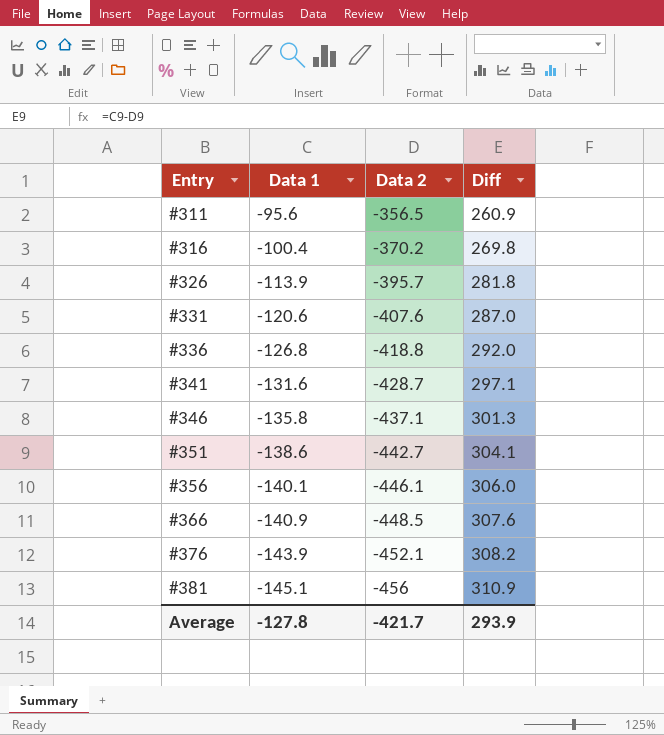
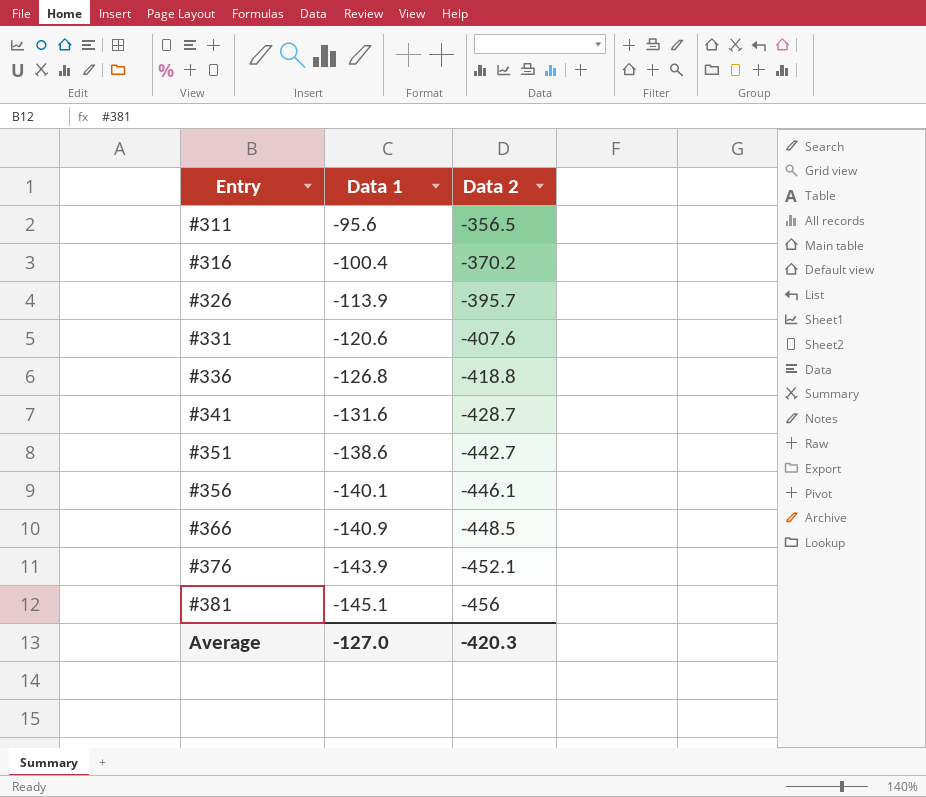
column Diff | formula: [Data 1] - [Data 2] -> none
row #346: -135.8 | -437.1 | 301.3 -> none
Average | Data 1: -127.8 -> -127.0
Average | Data 2: -421.7 -> -420.3

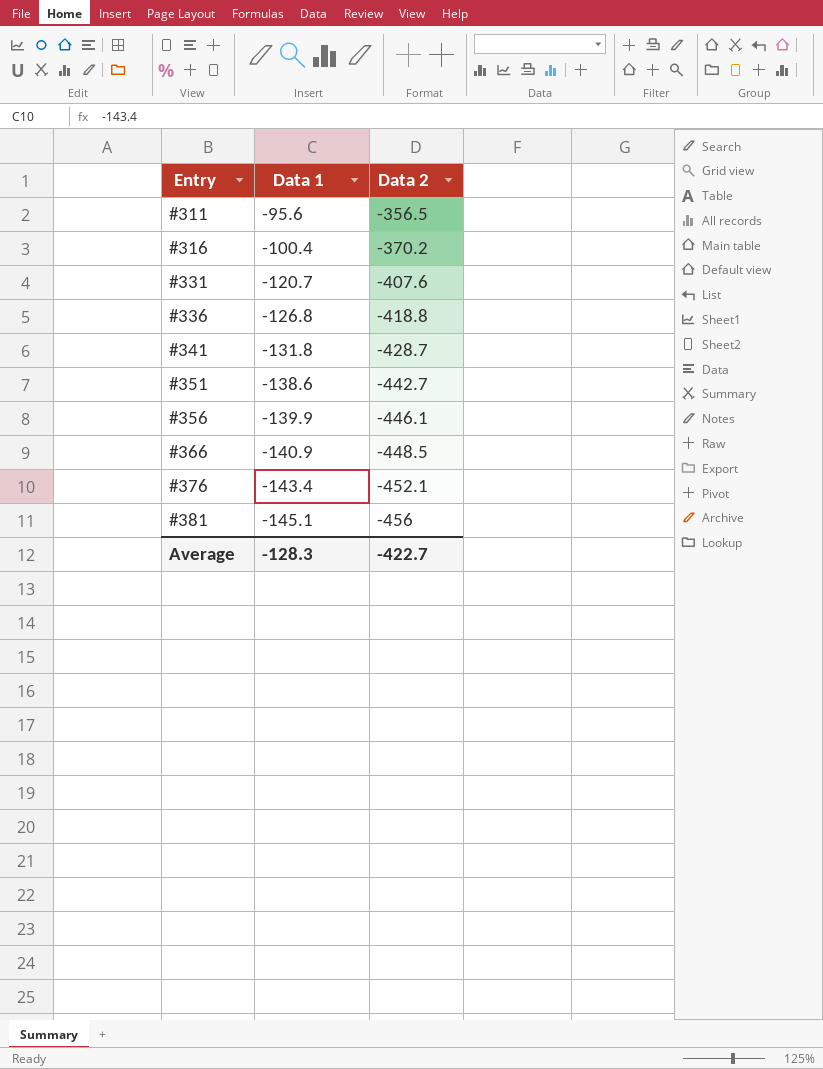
row #326: -113.9 | -395.7 -> none
#331 | Data 1: -120.6 -> -120.7
#341 | Data 1: -131.6 -> -131.8
#356 | Data 1: -140.1 -> -139.9
#376 | Data 1: -143.9 -> -143.4
Average | Data 1: -127.0 -> -128.3
Average | Data 2: -420.3 -> -422.7

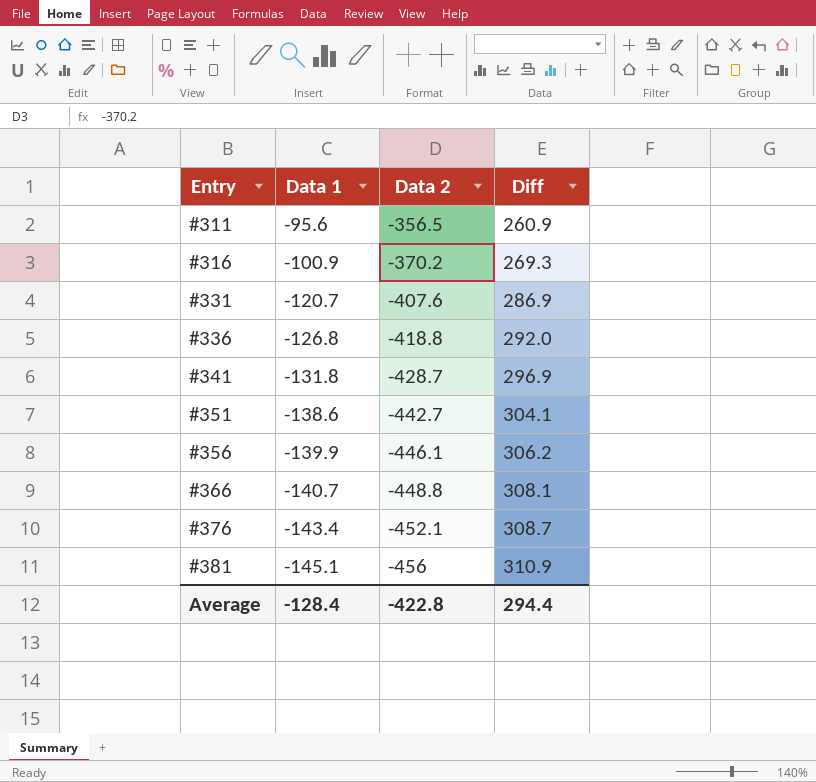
column Diff | formula: none -> [Data 1] - [Data 2]
#316 | Data 1: -100.4 -> -100.9
#366 | Data 1: -140.9 -> -140.7
#366 | Data 2: -448.5 -> -448.8
Average | Data 1: -128.3 -> -128.4
Average | Data 2: -422.7 -> -422.8

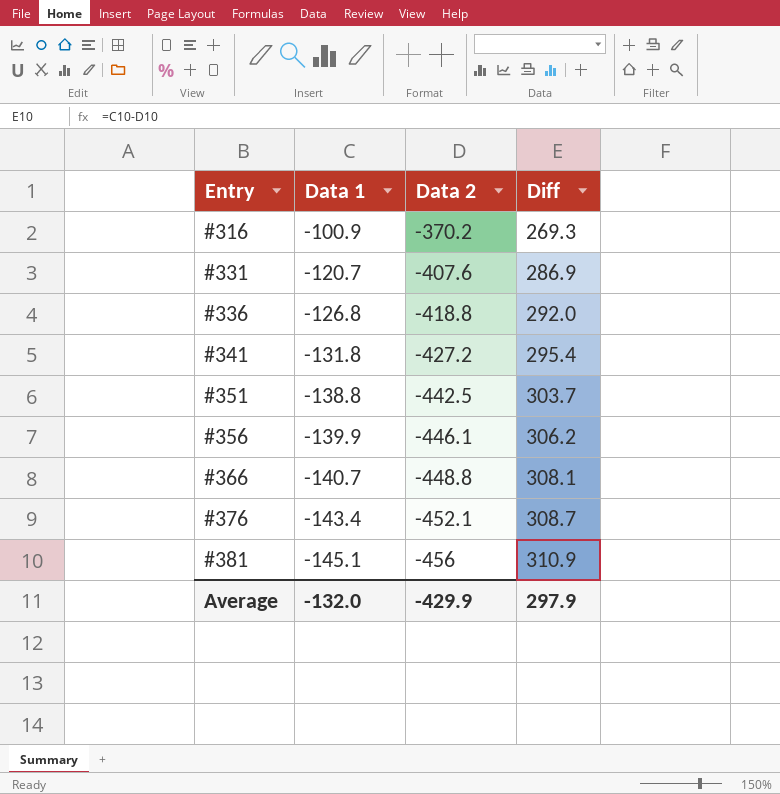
row #311: -95.6 | -356.5 | 260.9 -> none
#341 | Data 2: -428.7 -> -427.2
#341 | Diff: 296.9 -> 295.4
#351 | Data 1: -138.6 -> -138.8
#351 | Data 2: -442.7 -> -442.5
#351 | Diff: 304.1 -> 303.7
Average | Data 1: -128.4 -> -132.0
Average | Data 2: -422.8 -> -429.9
Average | Diff: 294.4 -> 297.9

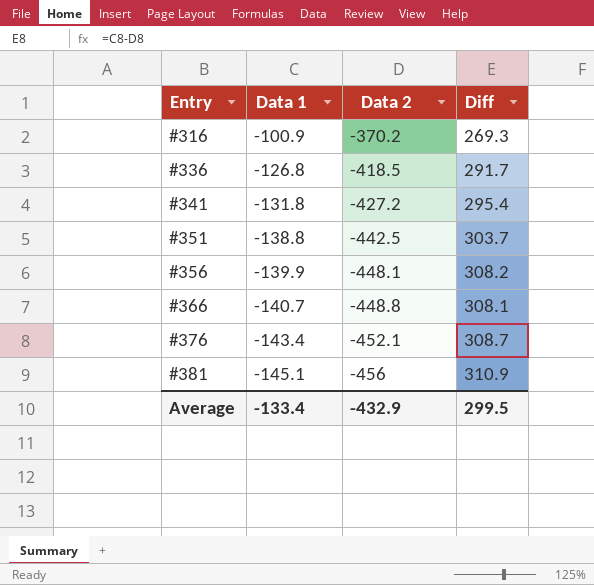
row #331: -120.7 | -407.6 | 286.9 -> none
#336 | Data 2: -418.8 -> -418.5
#336 | Diff: 292.0 -> 291.7
#356 | Data 2: -446.1 -> -448.1
#356 | Diff: 306.2 -> 308.2
Average | Data 1: -132.0 -> -133.4
Average | Data 2: -429.9 -> -432.9
Average | Diff: 297.9 -> 299.5

